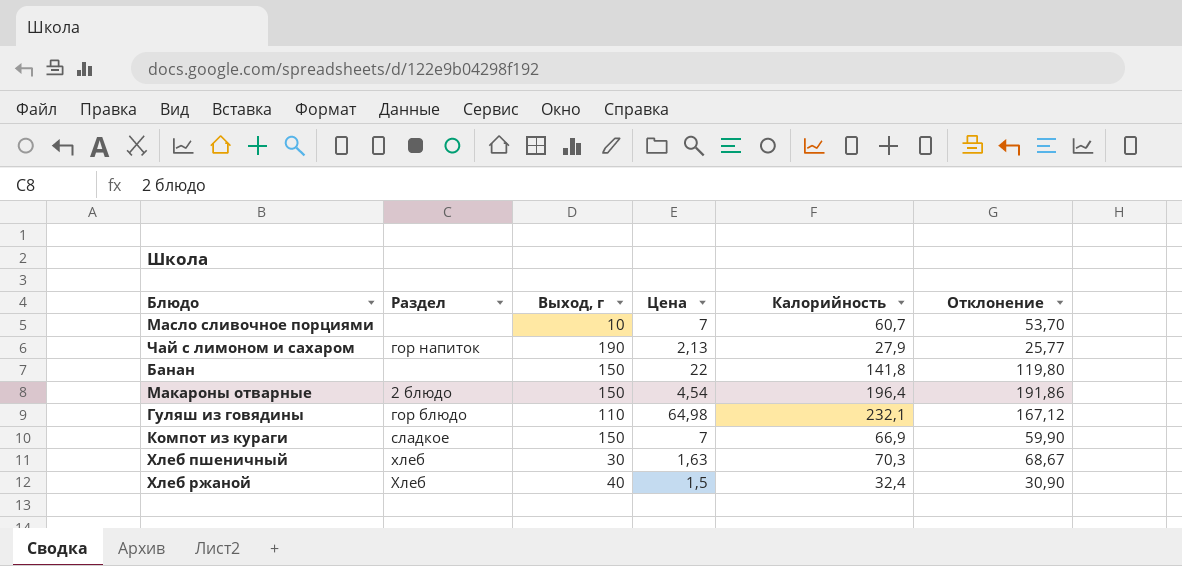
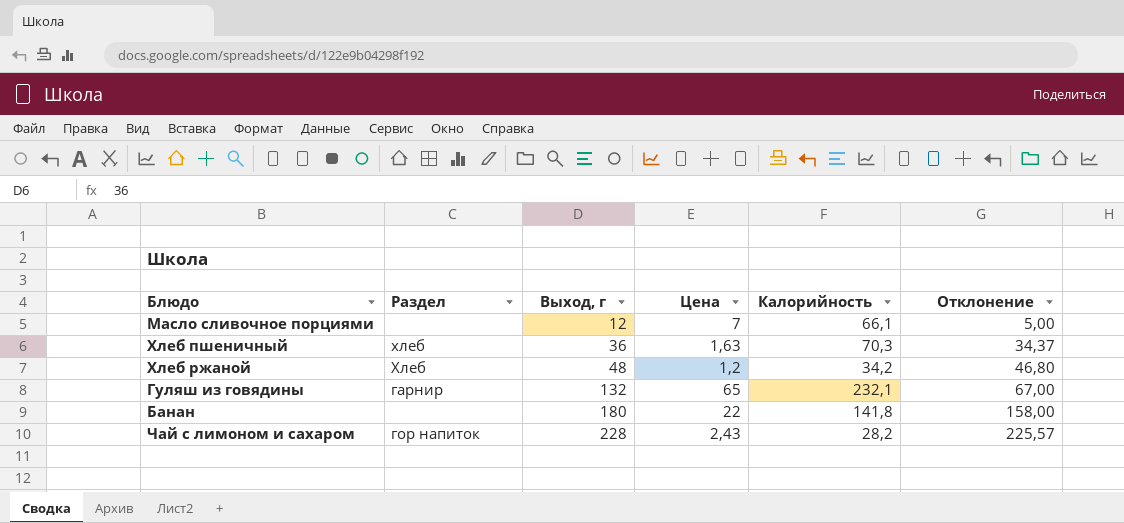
row order: none -> Выход, г ascending
column Отклонение | formula: [Калорийность] - [Цена] -> [Выход, г] - [Цена]
row Макароны отварные: 2 блюдо | 150 | 4,54 | 196,4 | 191,86 -> none
row Компот из кураги: сладкое | 150 | 7 | 66,9 | 59,90 -> none
Масло сливочное порциями | Выход, г: 10 -> 12
Масло сливочное порциями | Калорийность: 60,7 -> 66,1
Хлеб пшеничный | Выход, г: 30 -> 36
Хлеб ржаной | Выход, г: 40 -> 48
Хлеб ржаной | Цена: 1,5 -> 1,2
Хлеб ржаной | Калорийность: 32,4 -> 34,2
Гуляш из говядины | Раздел: гор блюдо -> гарнир
Гуляш из говядины | Выход, г: 110 -> 132
Гуляш из говядины | Цена: 64,98 -> 65
Банан | Выход, г: 150 -> 180
Чай с лимоном и сахаром | Выход, г: 190 -> 228
Чай с лимоном и сахаром | Цена: 2,13 -> 2,43
Чай с лимоном и сахаром | Калорийность: 27,9 -> 28,2

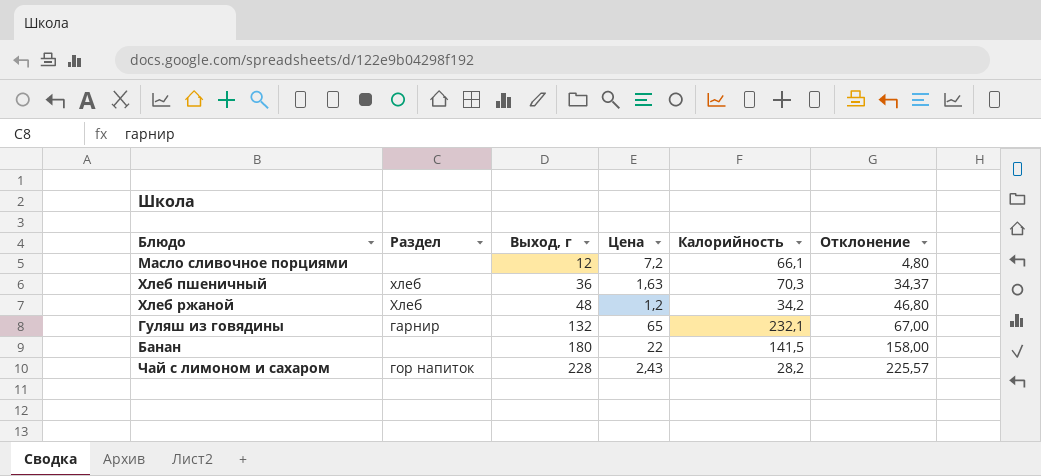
Масло сливочное порциями | Цена: 7 -> 7,2
Масло сливочное порциями | Отклонение: 5,00 -> 4,80
Банан | Калорийность: 141,8 -> 141,5

